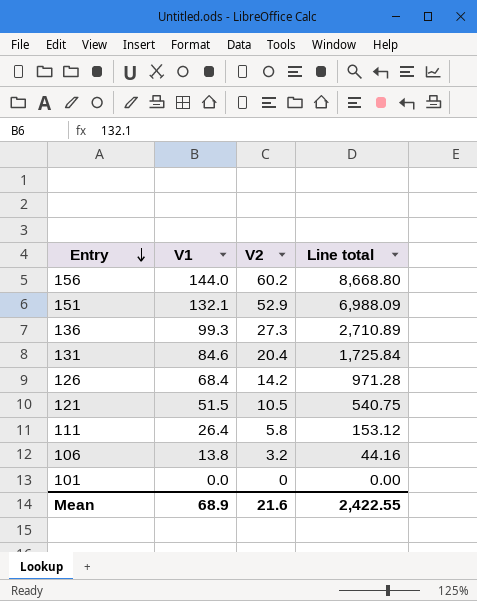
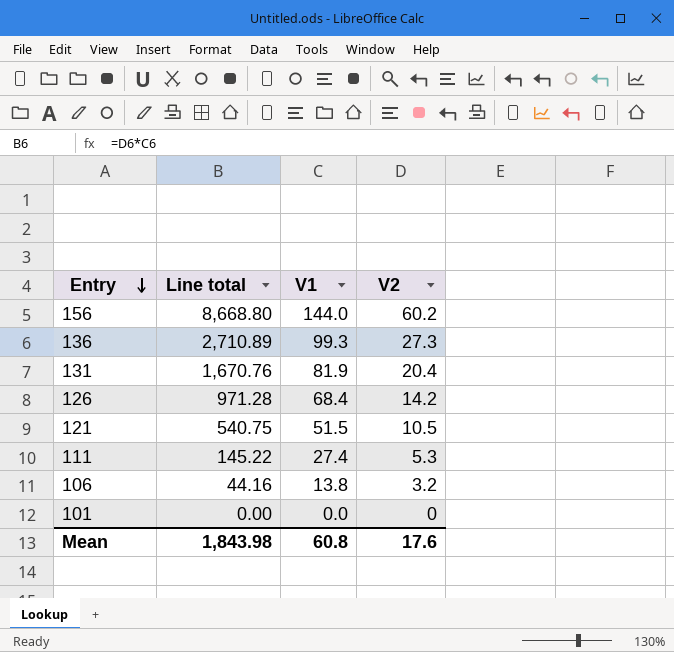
column Line total | position: 4 -> 2
row 151: 132.1 | 52.9 | 6,988.09 -> none
131 | Line total: 1,725.84 -> 1,670.76
131 | V1: 84.6 -> 81.9
111 | Line total: 153.12 -> 145.22
111 | V1: 26.4 -> 27.4
111 | V2: 5.8 -> 5.3
Mean | Line total: 2,422.55 -> 1,843.98
Mean | V1: 68.9 -> 60.8
Mean | V2: 21.6 -> 17.6

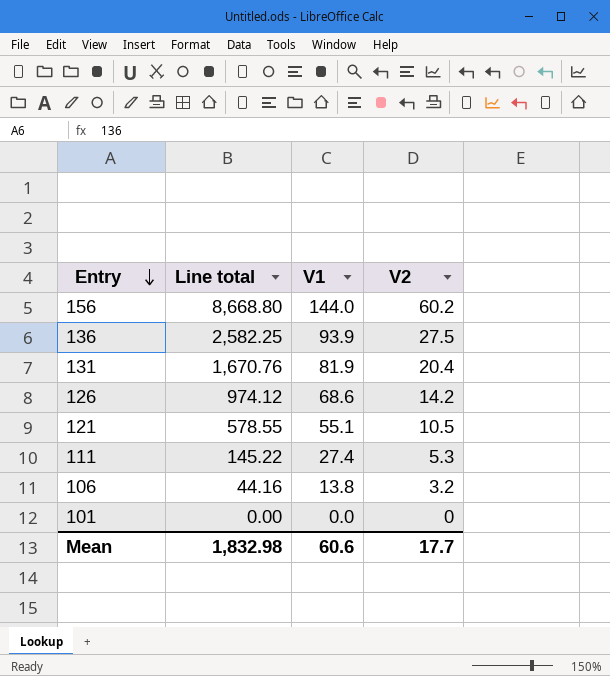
136 | Line total: 2,710.89 -> 2,582.25
136 | V1: 99.3 -> 93.9
136 | V2: 27.3 -> 27.5
126 | Line total: 971.28 -> 974.12
126 | V1: 68.4 -> 68.6
121 | Line total: 540.75 -> 578.55
121 | V1: 51.5 -> 55.1
Mean | Line total: 1,843.98 -> 1,832.98
Mean | V1: 60.8 -> 60.6
Mean | V2: 17.6 -> 17.7

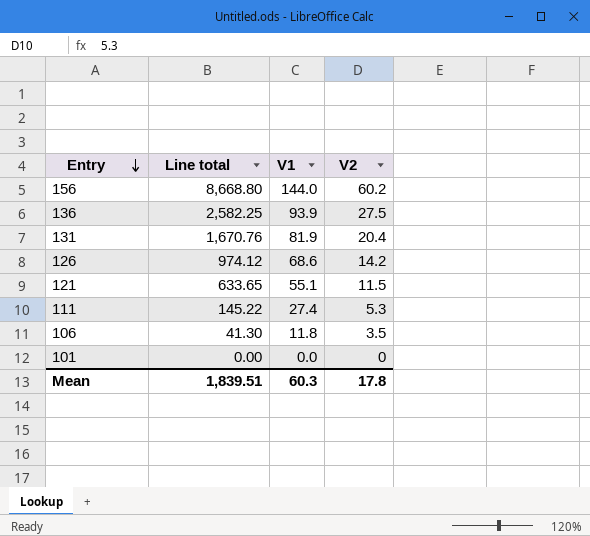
121 | Line total: 578.55 -> 633.65
121 | V2: 10.5 -> 11.5
106 | Line total: 44.16 -> 41.30
106 | V1: 13.8 -> 11.8
106 | V2: 3.2 -> 3.5
Mean | Line total: 1,832.98 -> 1,839.51
Mean | V1: 60.6 -> 60.3
Mean | V2: 17.7 -> 17.8

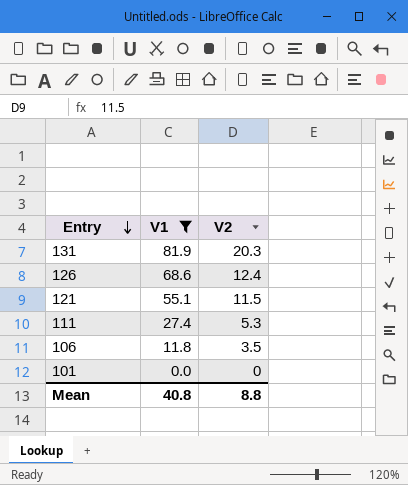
filter: none -> V1 <= 81.9
column Line total | formula: [V1] * [V2] -> none
131 | V2: 20.4 -> 20.3
126 | V2: 14.2 -> 12.4
Mean | V1: 60.3 -> 40.8
Mean | V2: 17.8 -> 8.8

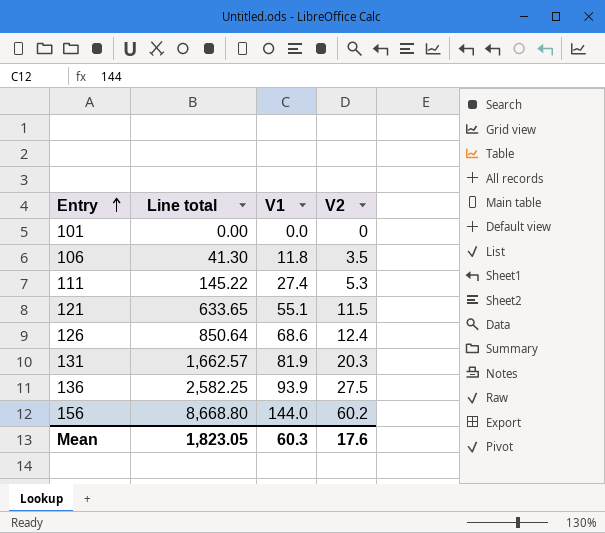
filter: V1 <= 81.9 -> none
row order: Entry descending -> Entry ascending
column Line total | formula: none -> [V1] * [V2]
Mean | V1: 40.8 -> 60.3
Mean | V2: 8.8 -> 17.6

